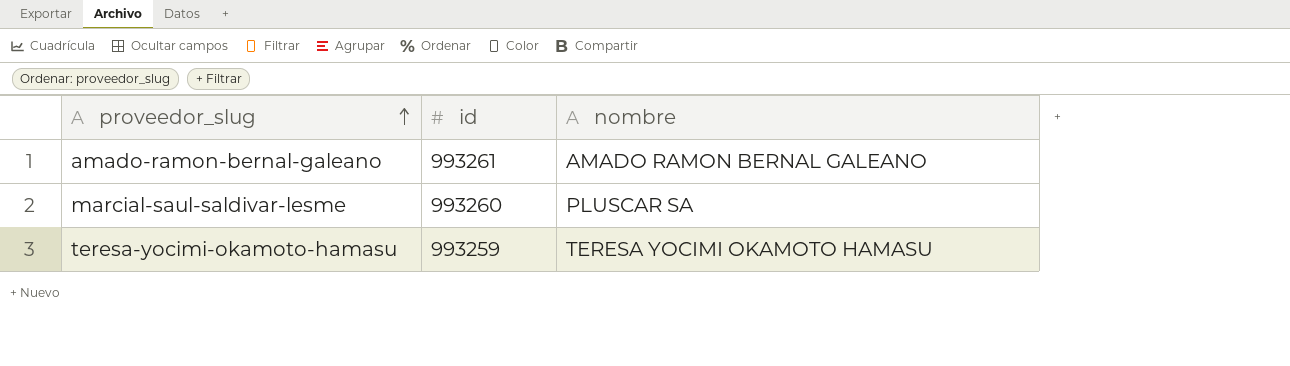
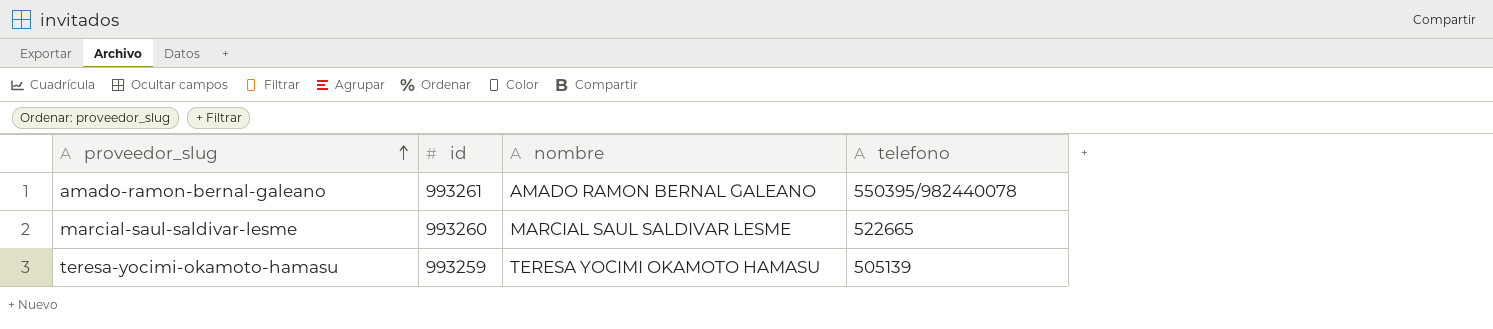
column telefono | position: none -> 4
marcial-saul-saldivar-lesme | nombre: PLUSCAR SA -> MARCIAL SAUL SALDIVAR LESME

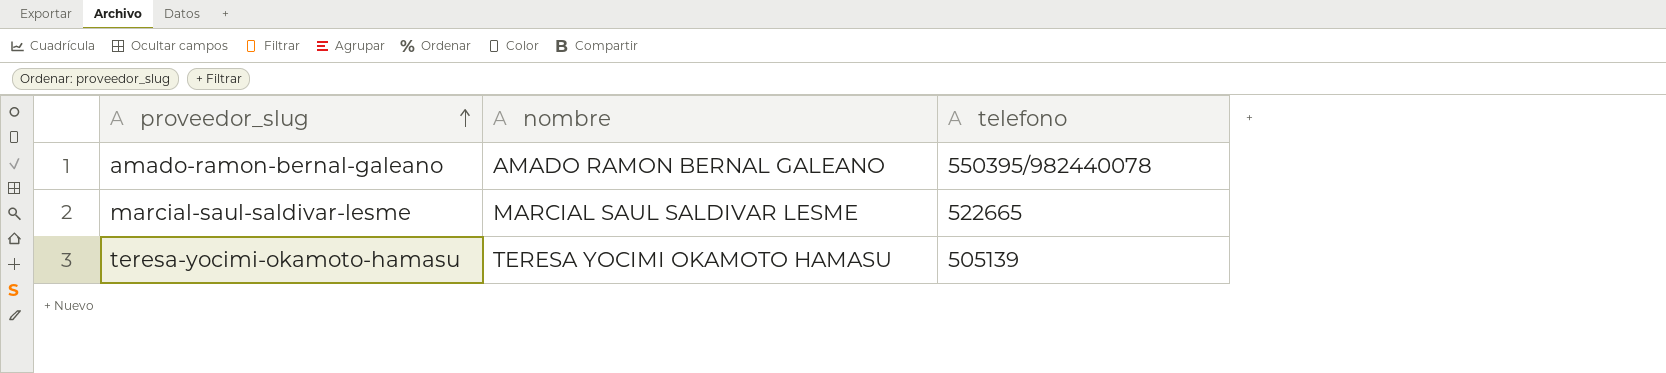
column id | position: 2 -> none

